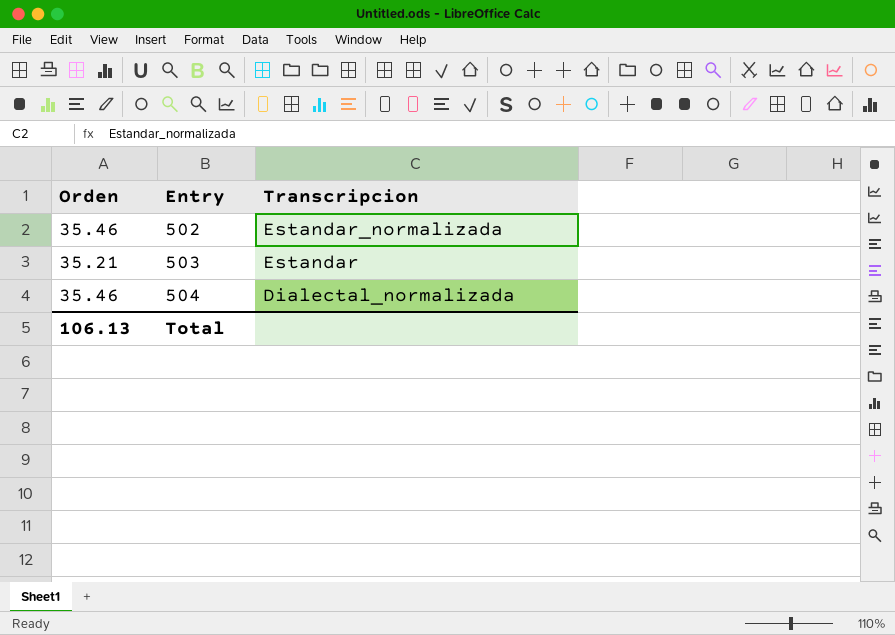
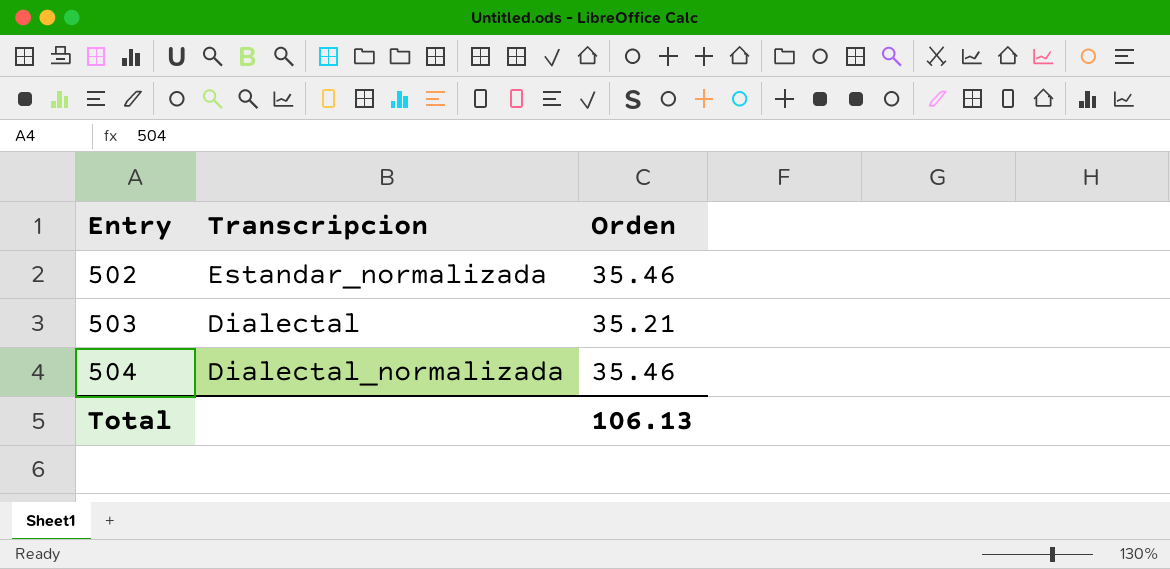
column Orden | position: 1 -> 3
503 | Transcripcion: Estandar -> Dialectal

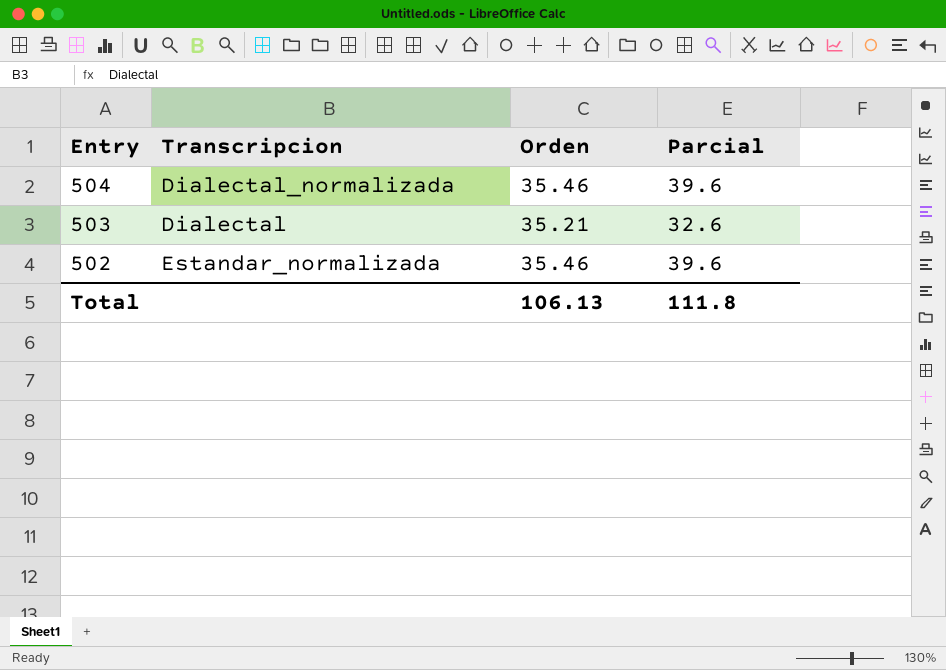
row order: Entry ascending -> Entry descending
column Parcial | position: none -> 4

